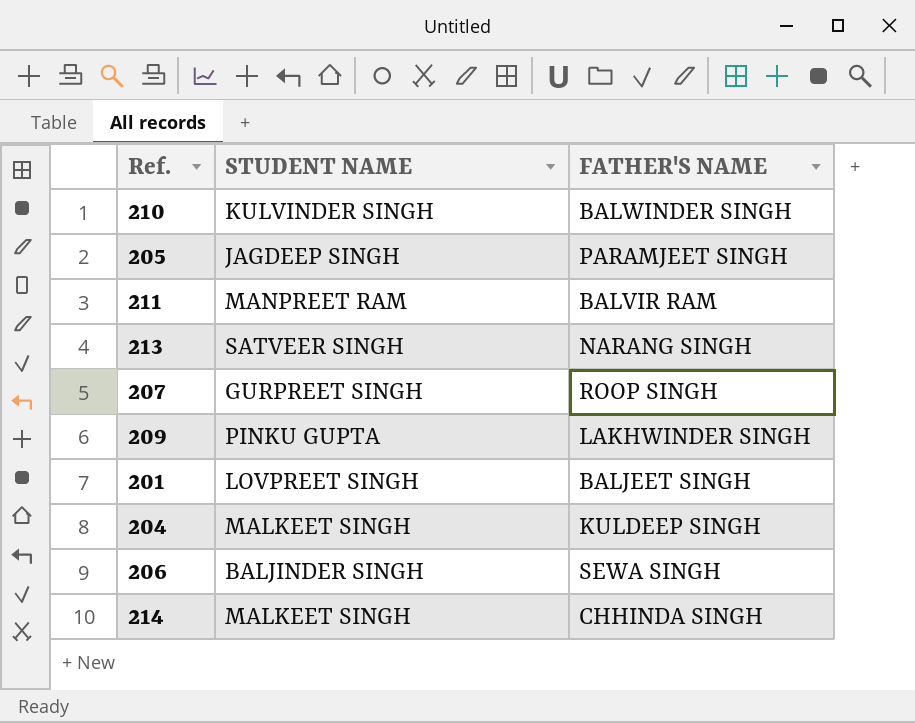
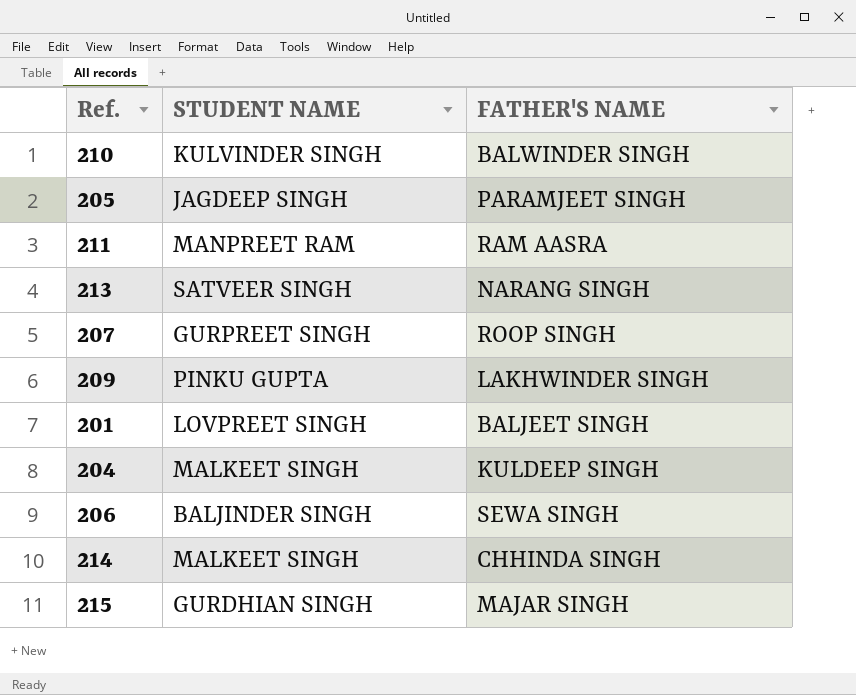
211 | FATHER'S NAME: BALVIR RAM -> RAM AASRA
row 215: none -> GURDHIAN SINGH | MAJAR SINGH

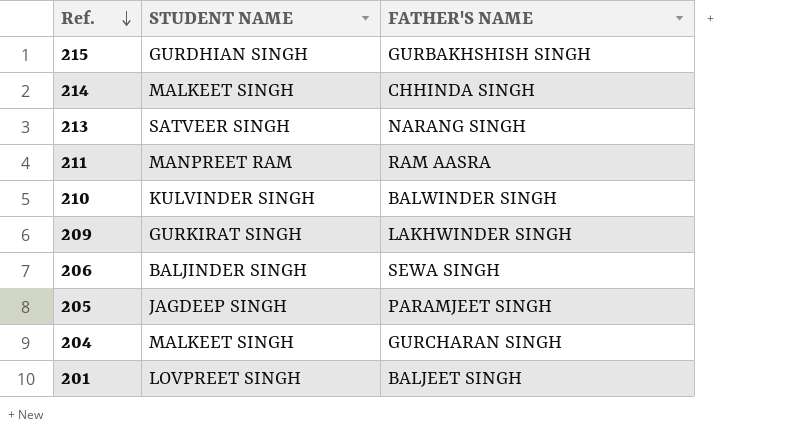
row order: none -> Ref. descending
row 207: GURPREET SINGH | ROOP SINGH -> none
215 | FATHER'S NAME: MAJAR SINGH -> GURBAKHSHISH SINGH
209 | STUDENT NAME: PINKU GUPTA -> GURKIRAT SINGH
204 | FATHER'S NAME: KULDEEP SINGH -> GURCHARAN SINGH

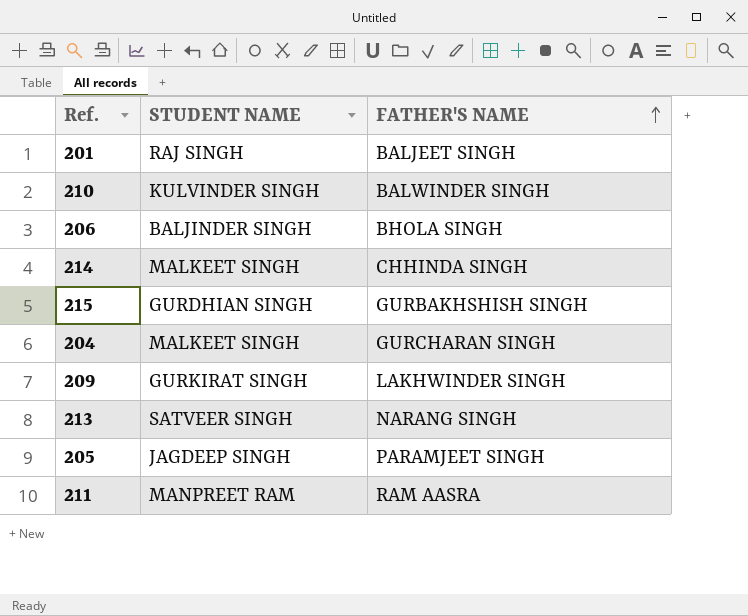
row order: Ref. descending -> FATHER'S NAME ascending
201 | STUDENT NAME: LOVPREET SINGH -> RAJ SINGH
206 | FATHER'S NAME: SEWA SINGH -> BHOLA SINGH

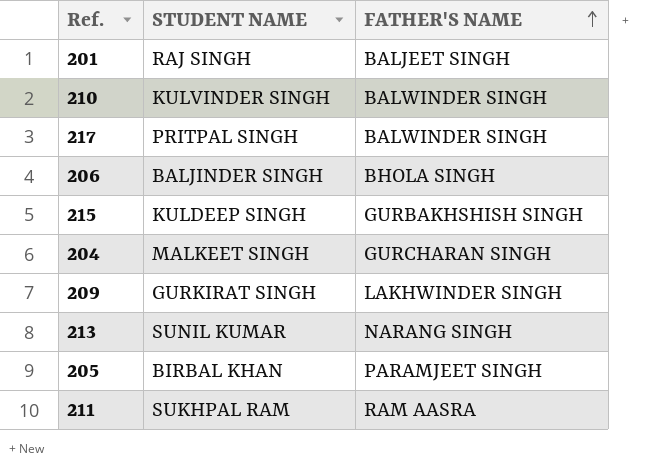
row 214: MALKEET SINGH | CHHINDA SINGH -> none
row 217: none -> PRITPAL SINGH | BALWINDER SINGH
215 | STUDENT NAME: GURDHIAN SINGH -> KULDEEP SINGH
213 | STUDENT NAME: SATVEER SINGH -> SUNIL KUMAR
205 | STUDENT NAME: JAGDEEP SINGH -> BIRBAL KHAN
211 | STUDENT NAME: MANPREET RAM -> SUKHPAL RAM

